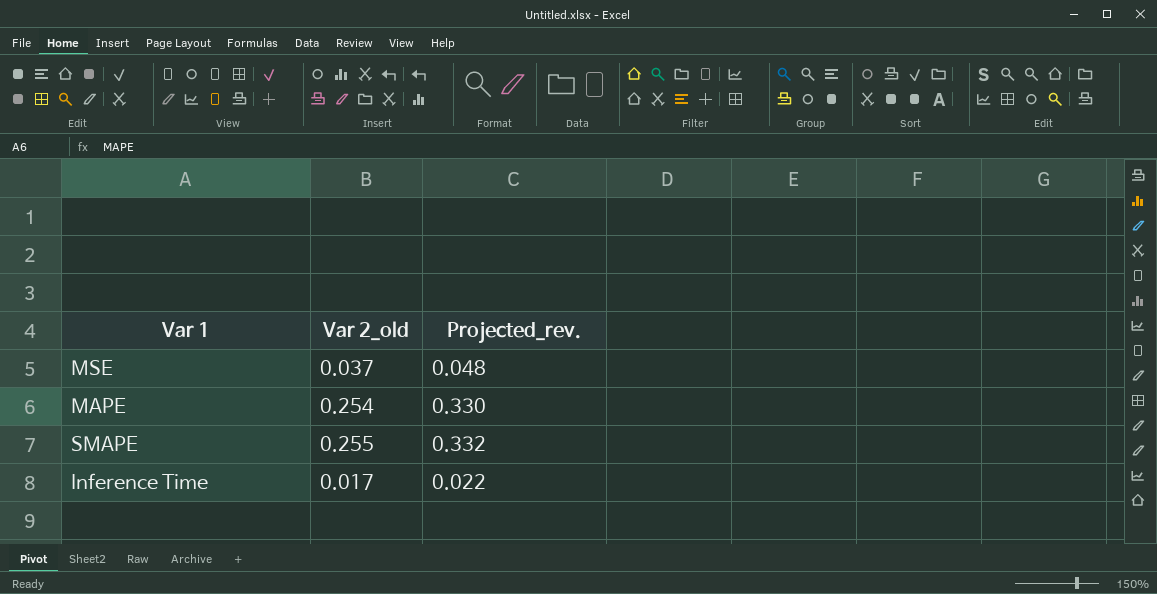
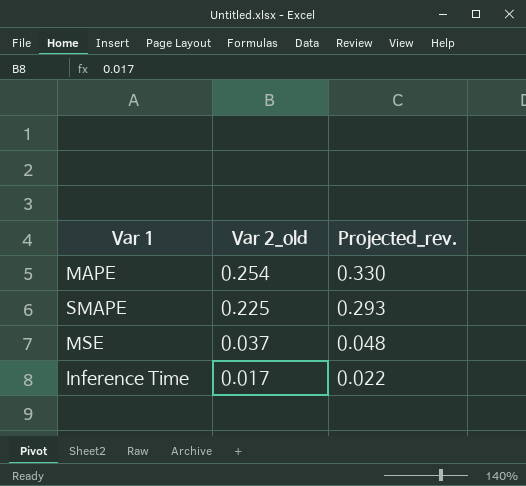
row order: none -> Var 2_old descending
SMAPE | Var 2_old: 0.255 -> 0.225
SMAPE | Projected_rev.: 0.332 -> 0.293

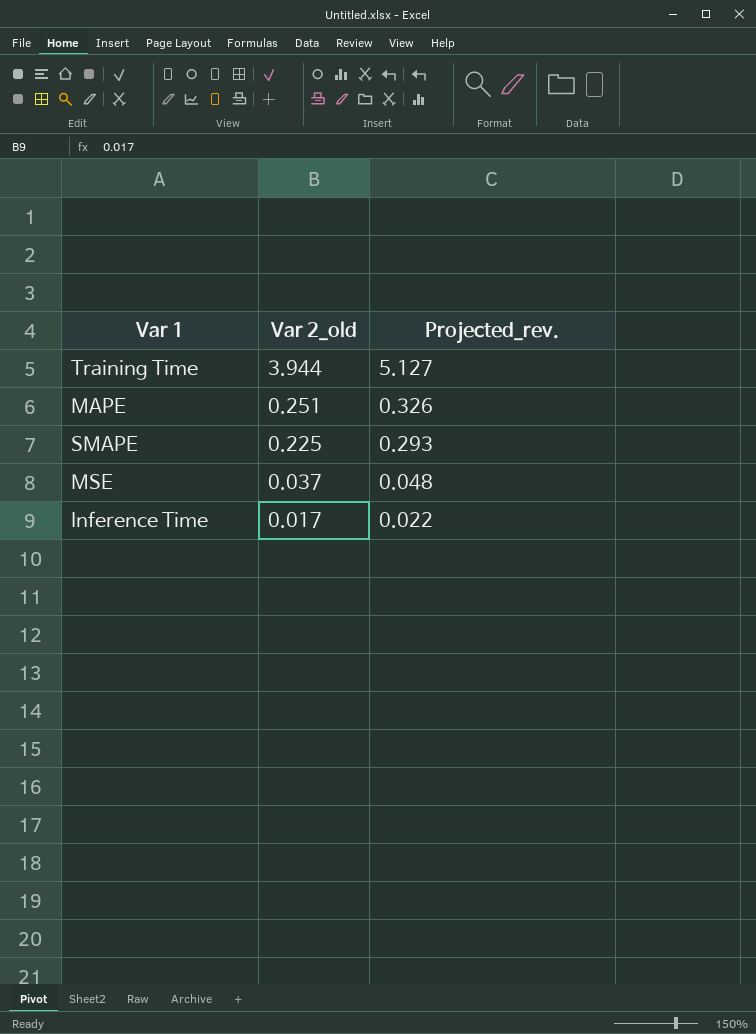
row Training Time: none -> 3.944 | 5.127
MAPE | Var 2_old: 0.254 -> 0.251
MAPE | Projected_rev.: 0.330 -> 0.326

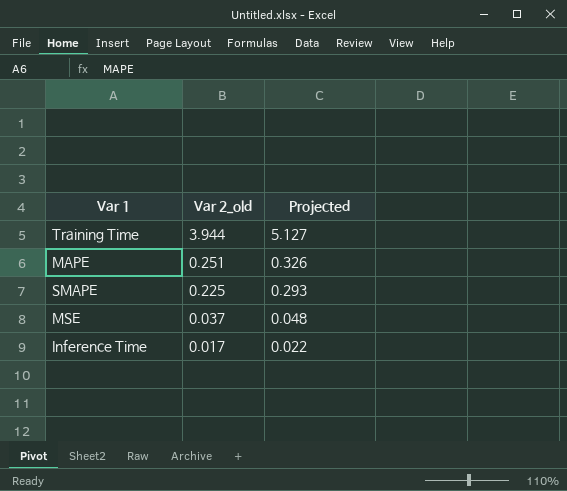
column name: Projected_rev. -> Projected

